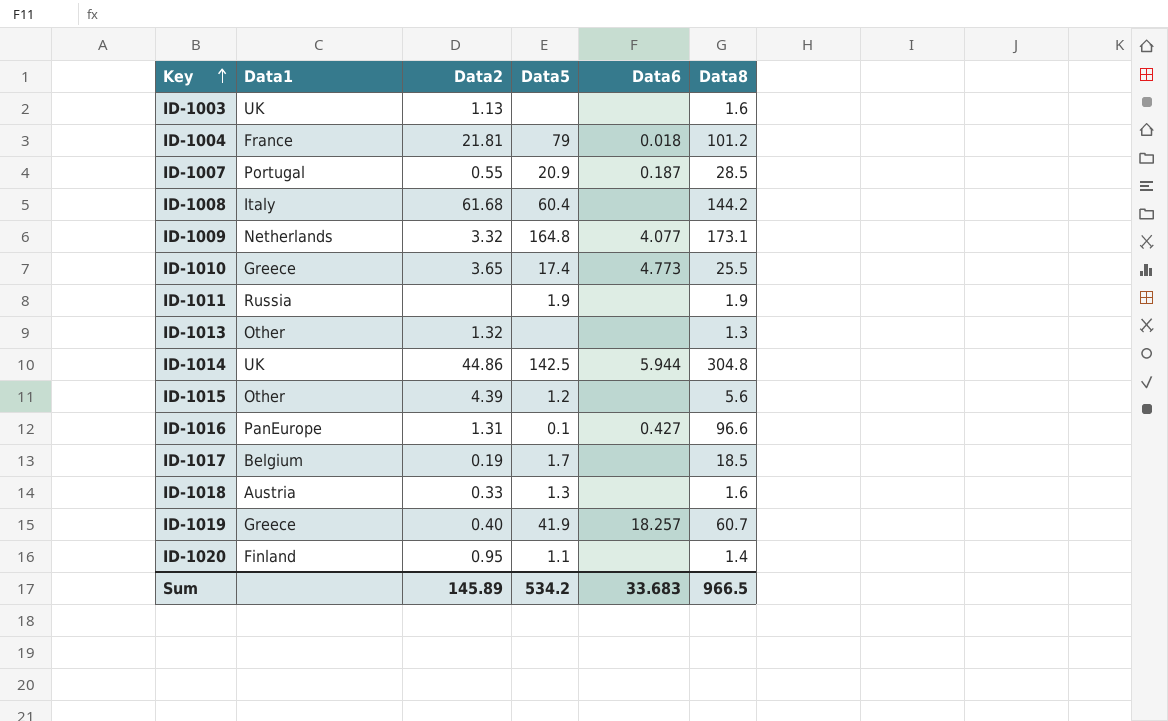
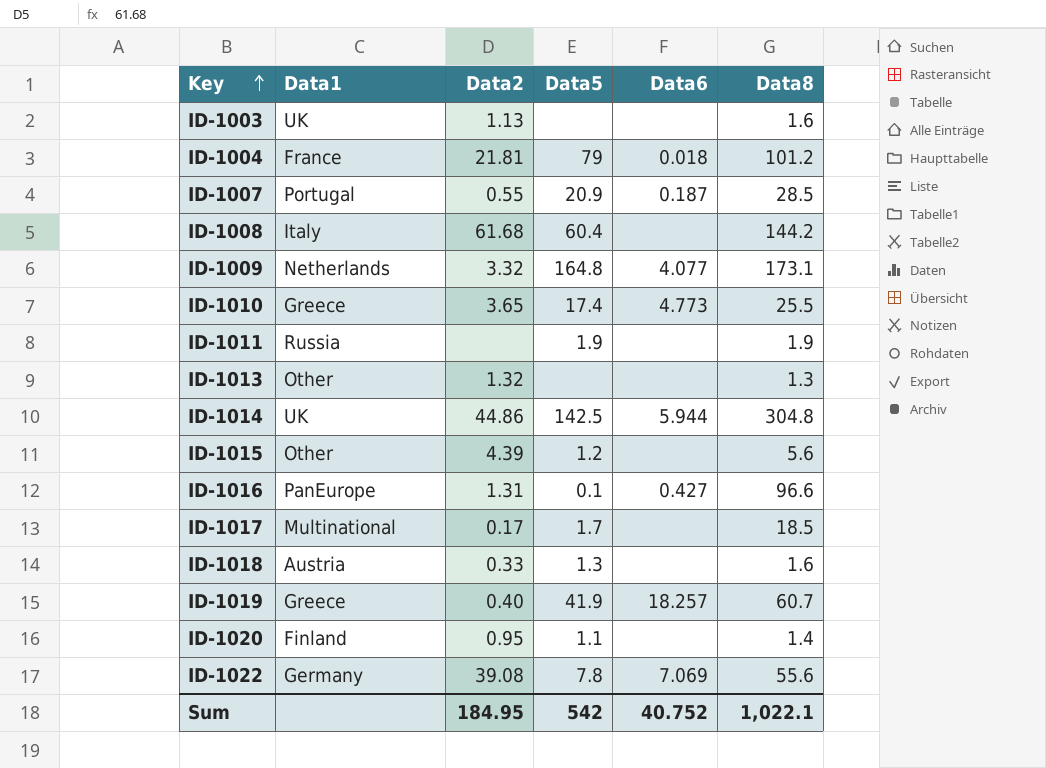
ID-1017 | Data1: Belgium -> Multinational
ID-1017 | Data2: 0.19 -> 0.17
row ID-1022: none -> Germany | 39.08 | 7.8 | 7.069 | 55.6
Sum | Data2: 145.89 -> 184.95
Sum | Data5: 534.2 -> 542
Sum | Data6: 33.683 -> 40.752
Sum | Data8: 966.5 -> 1,022.1

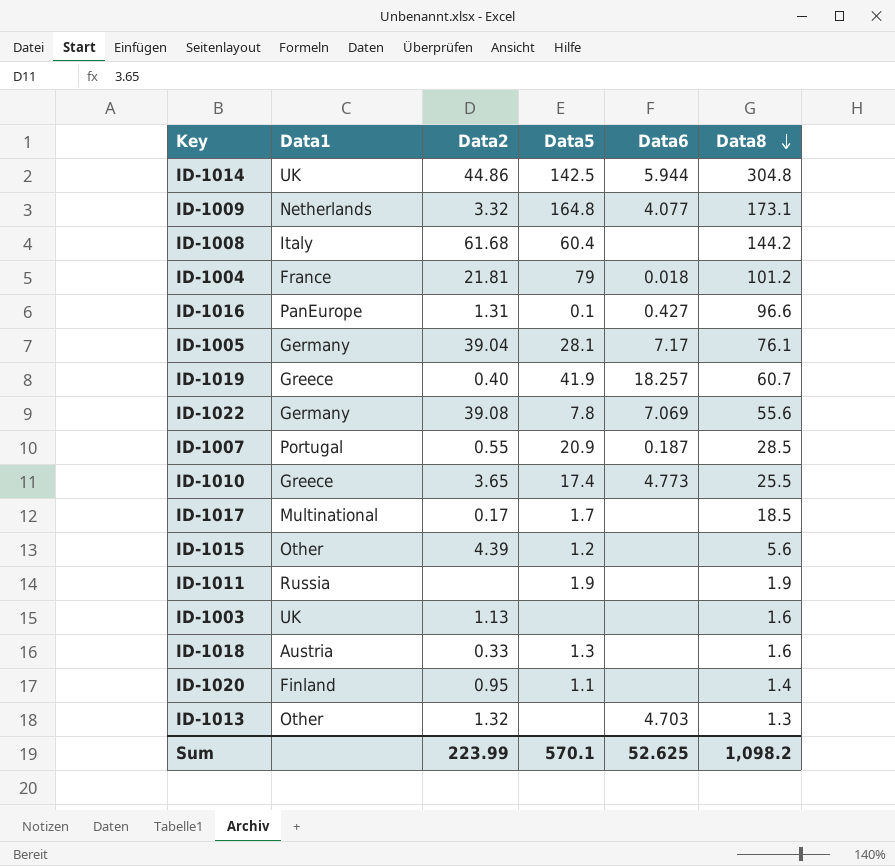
row order: Key ascending -> Data8 descending
row ID-1005: none -> Germany | 39.04 | 28.1 | 7.17 | 76.1
ID-1013 | Data6: none -> 4.703
Sum | Data2: 184.95 -> 223.99
Sum | Data5: 542 -> 570.1
Sum | Data6: 40.752 -> 52.625
Sum | Data8: 1,022.1 -> 1,098.2

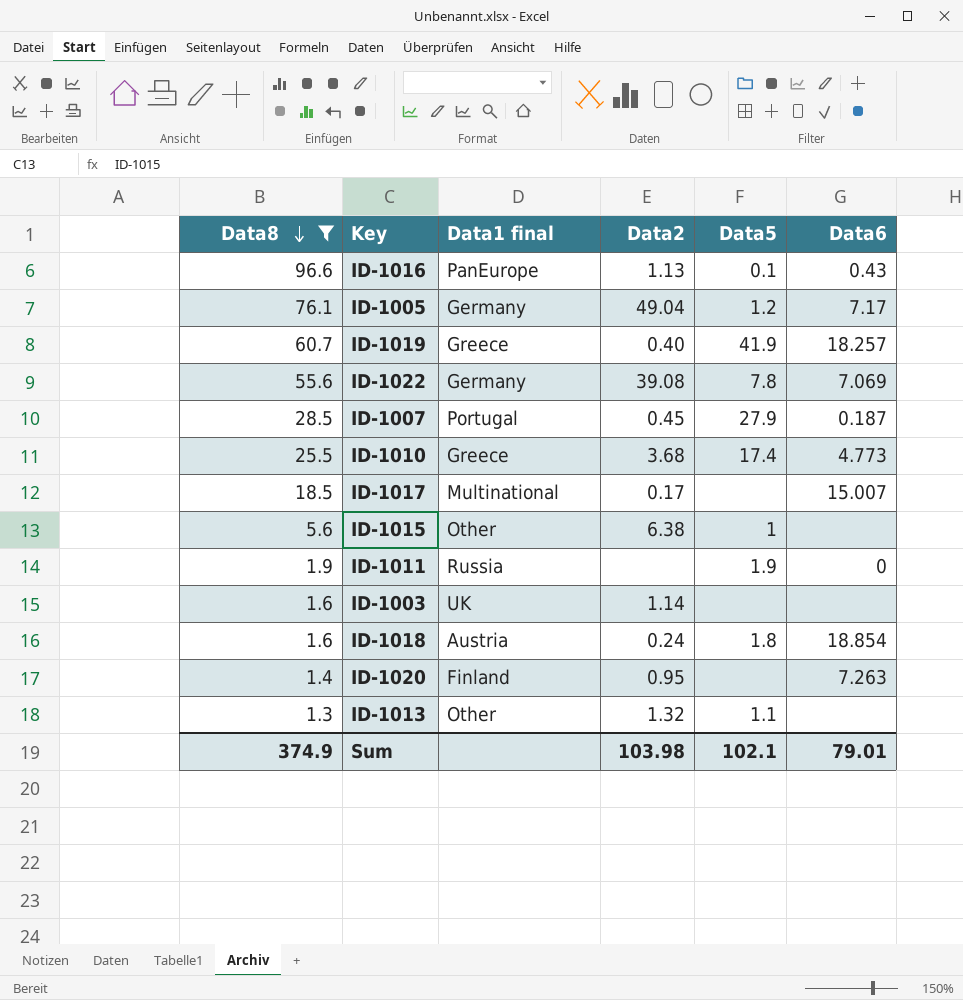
filter: none -> Data8 <= 96.6
column Data8 | position: 6 -> 1
column name: Data1 -> Data1 final
ID-1016 | Data2: 1.31 -> 1.13
ID-1016 | Data6: 0.427 -> 0.43
ID-1005 | Data2: 39.04 -> 49.04
ID-1005 | Data5: 28.1 -> 1.2
ID-1007 | Data2: 0.55 -> 0.45
ID-1007 | Data5: 20.9 -> 27.9
ID-1010 | Data2: 3.65 -> 3.68
ID-1017 | Data5: 1.7 -> none
ID-1017 | Data6: none -> 15.007
ID-1015 | Data2: 4.39 -> 6.38
ID-1015 | Data5: 1.2 -> 1
ID-1011 | Data6: none -> 0
ID-1003 | Data2: 1.13 -> 1.14
ID-1018 | Data2: 0.33 -> 0.24
ID-1018 | Data5: 1.3 -> 1.8
ID-1018 | Data6: none -> 18.854
ID-1020 | Data5: 1.1 -> none
ID-1020 | Data6: none -> 7.263
ID-1013 | Data5: none -> 1.1
ID-1013 | Data6: 4.703 -> none
Sum | Data8: 1,098.2 -> 374.9
Sum | Data2: 223.99 -> 103.98
Sum | Data5: 570.1 -> 102.1
Sum | Data6: 52.625 -> 79.01

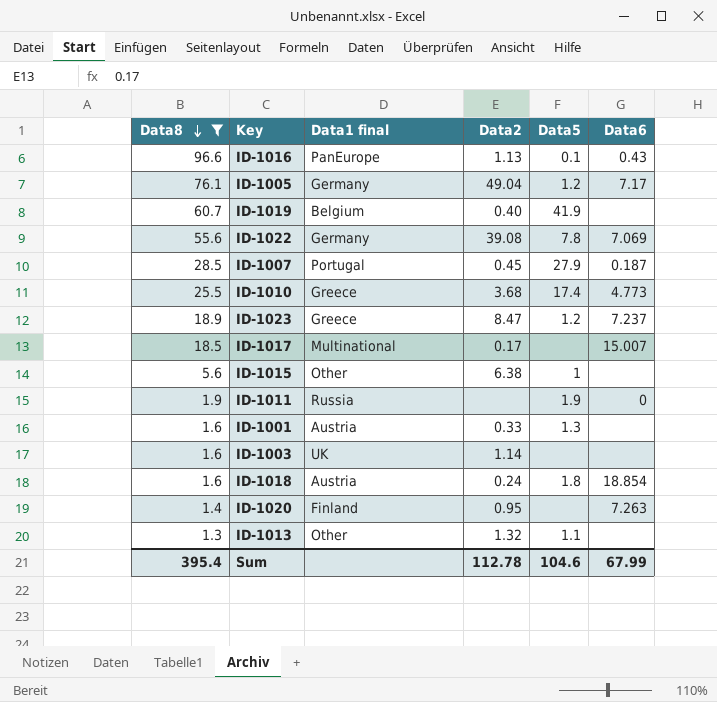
ID-1019 | Data1 final: Greece -> Belgium
ID-1019 | Data6: 18.257 -> none
row ID-1023: none -> 18.9 | Greece | 8.47 | 1.2 | 7.237
row ID-1001: none -> 1.6 | Austria | 0.33 | 1.3 | none
Sum | Data8: 374.9 -> 395.4
Sum | Data2: 103.98 -> 112.78
Sum | Data5: 102.1 -> 104.6
Sum | Data6: 79.01 -> 67.99

